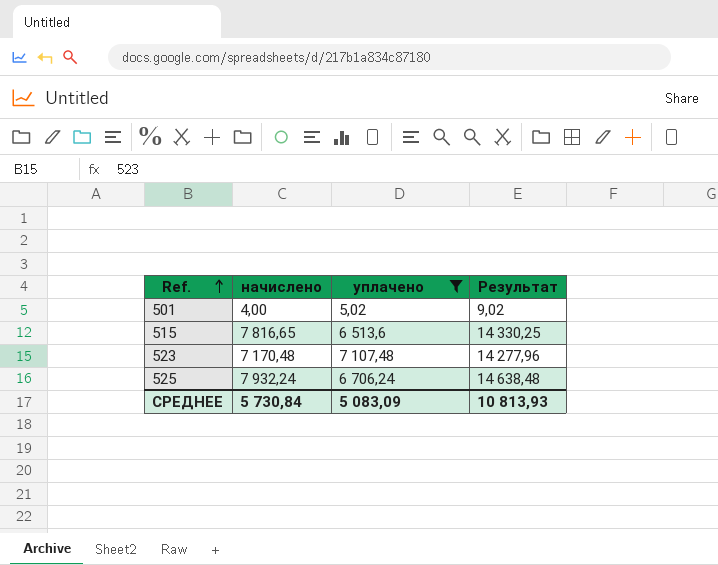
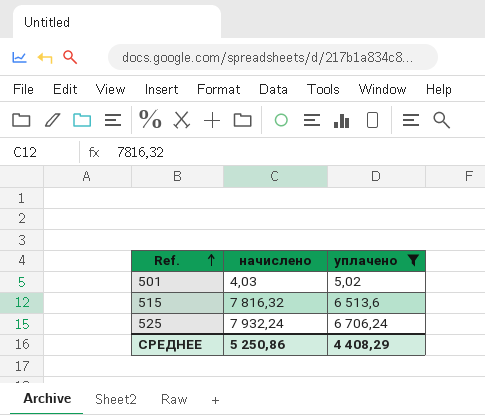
column Результат | formula: [начислено] + [уплачено] -> none
row 523: 7 170,48 | 7 107,48 | 14 277,96 -> none
501 | начислено: 4,00 -> 4,03
515 | начислено: 7 816,65 -> 7 816,32
СРЕДНЕЕ | начислено: 5 730,84 -> 5 250,86
СРЕДНЕЕ | уплачено: 5 083,09 -> 4 408,29

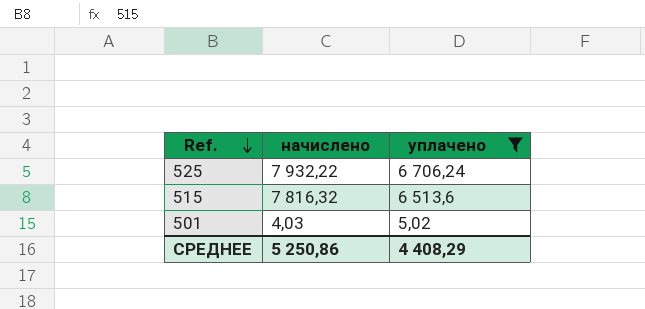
row order: Ref. ascending -> Ref. descending
525 | начислено: 7 932,24 -> 7 932,22

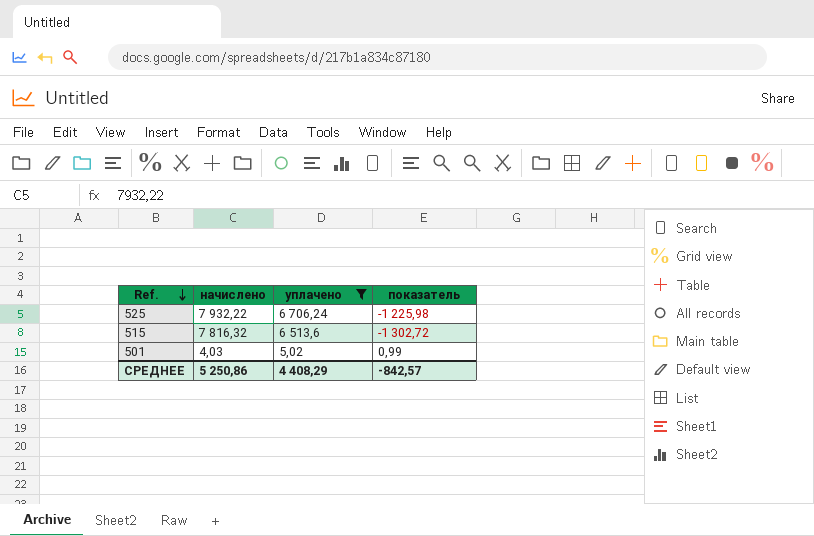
column показатель | formula: none -> [уплачено] - [начислено]

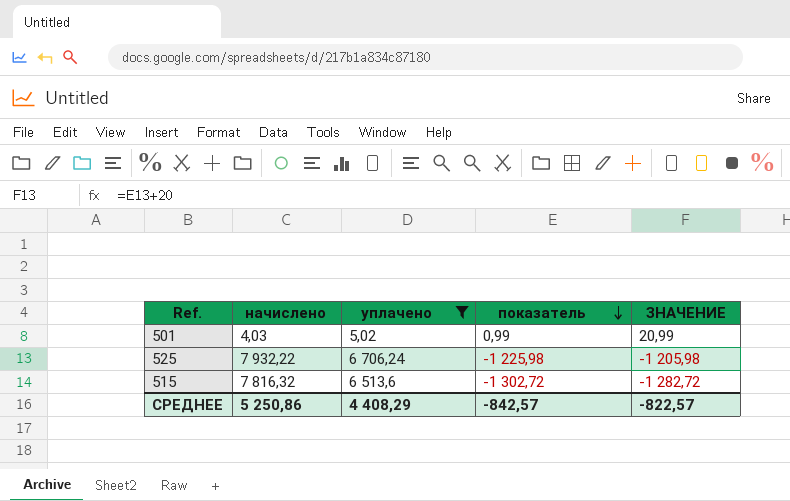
row order: Ref. descending -> показатель descending
column ЗНАЧЕНИЕ | formula: none -> [показатель] + 20

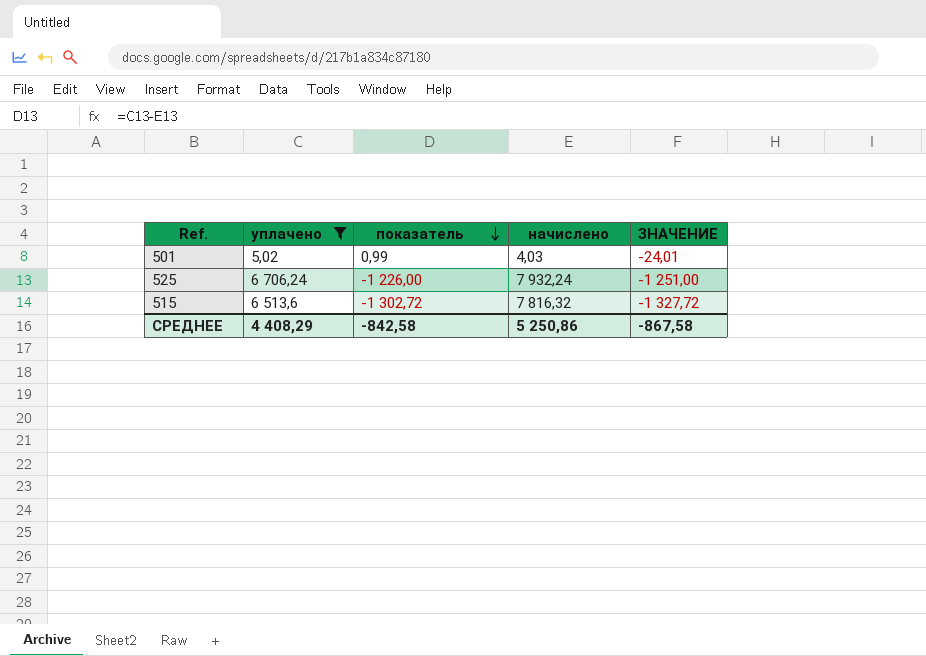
column начислено | position: 2 -> 4
column ЗНАЧЕНИЕ | formula: [показатель] + 20 -> [показатель] - 25
525 | показатель: -1 225,98 -> -1 226,00
525 | начислено: 7 932,22 -> 7 932,24
СРЕДНЕЕ | показатель: -842,57 -> -842,58
СРЕДНЕЕ | ЗНАЧЕНИЕ: -822,57 -> -867,58

